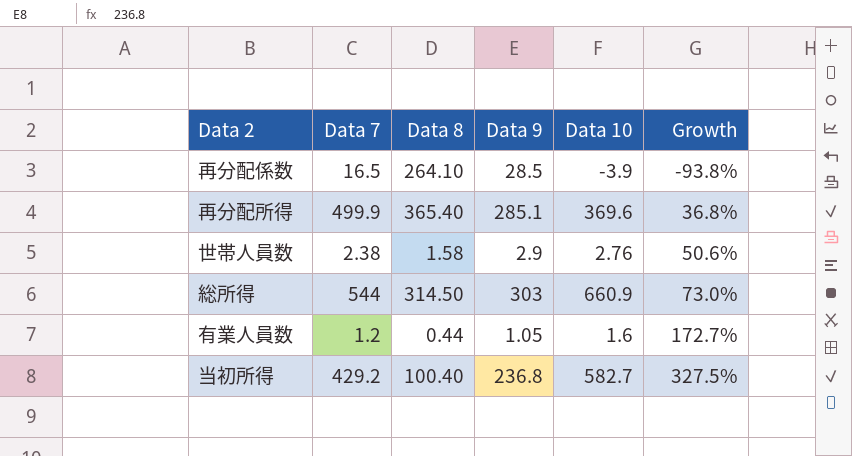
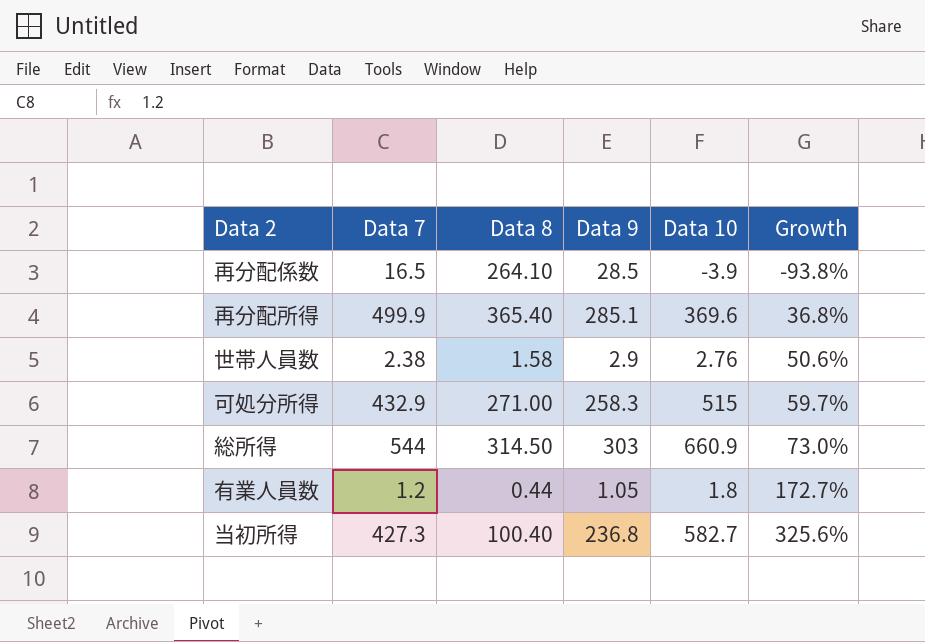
row 可処分所得: none -> 432.9 | 271.00 | 258.3 | 515 | 59.7%
有業人員数 | Data 10: 1.6 -> 1.8
当初所得 | Data 7: 429.2 -> 427.3
当初所得 | Growth: 327.5% -> 325.6%

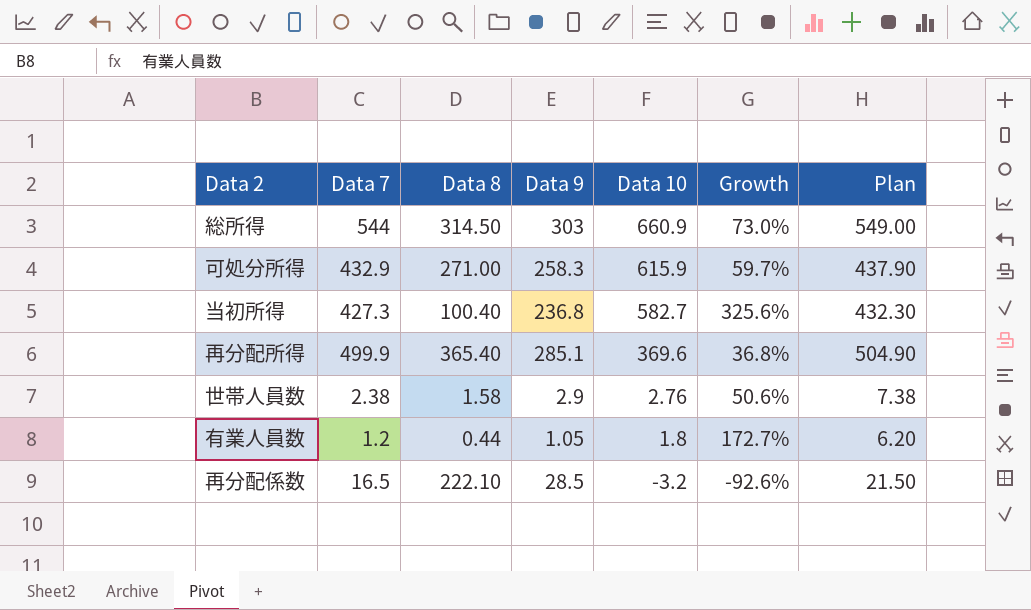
row order: Growth ascending -> Data 10 descending
column Plan | formula: none -> [Data 7] + 5
可処分所得 | Data 10: 515 -> 615.9
再分配係数 | Data 8: 264.10 -> 222.10
再分配係数 | Data 10: -3.9 -> -3.2
再分配係数 | Growth: -93.8% -> -92.6%

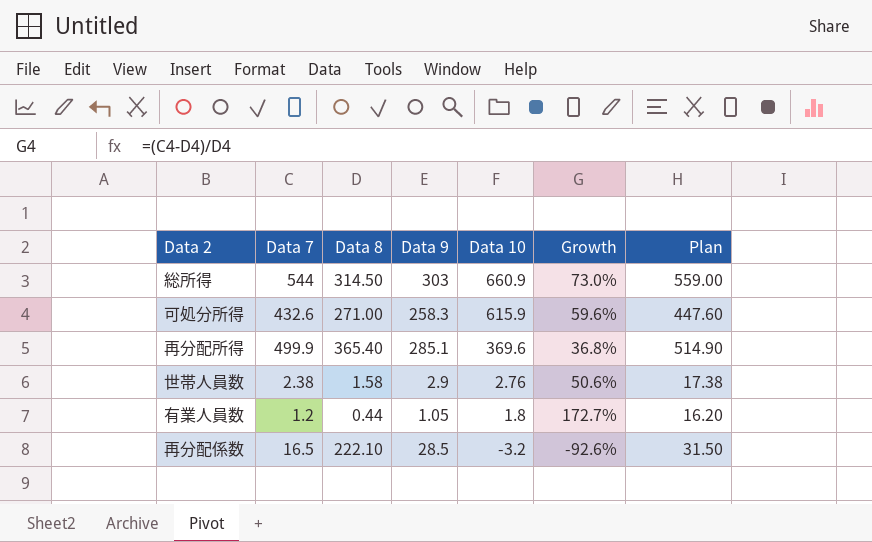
column Plan | formula: [Data 7] + 5 -> [Data 7] + 15
row 当初所得: 427.3 | 100.40 | 236.8 | 582.7 | 325.6% | 432.30 -> none
可処分所得 | Data 7: 432.9 -> 432.6
可処分所得 | Growth: 59.7% -> 59.6%

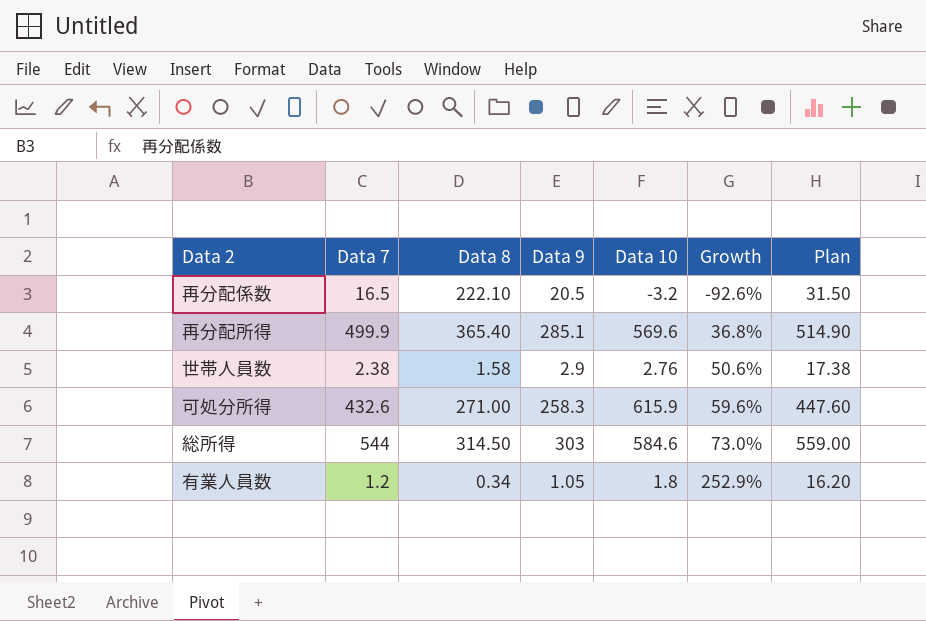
row order: Data 10 descending -> Growth ascending
再分配係数 | Data 9: 28.5 -> 20.5
再分配所得 | Data 10: 369.6 -> 569.6
総所得 | Data 10: 660.9 -> 584.6
有業人員数 | Data 8: 0.44 -> 0.34
有業人員数 | Growth: 172.7% -> 252.9%

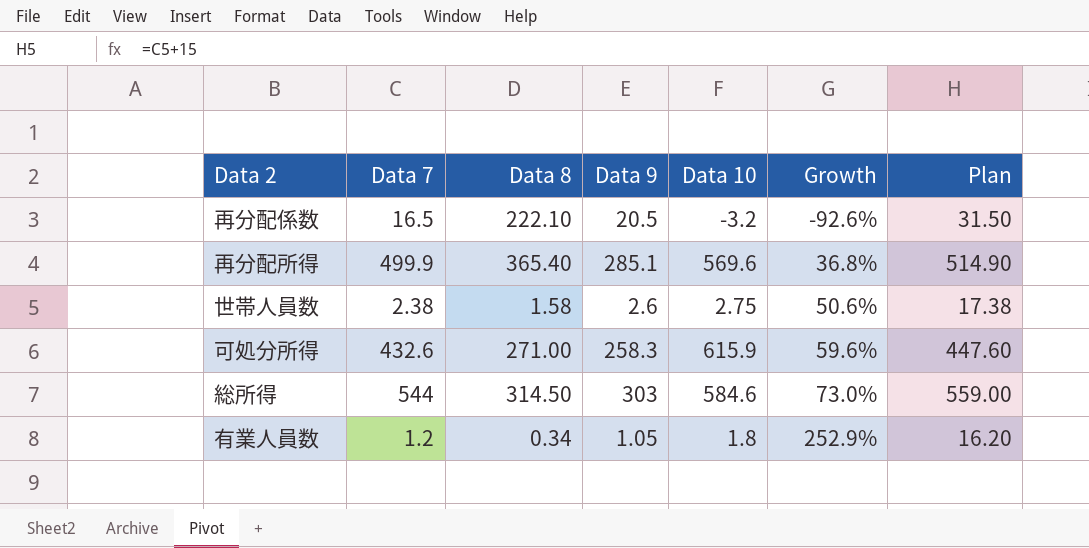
世帯人員数 | Data 9: 2.9 -> 2.6
世帯人員数 | Data 10: 2.76 -> 2.75

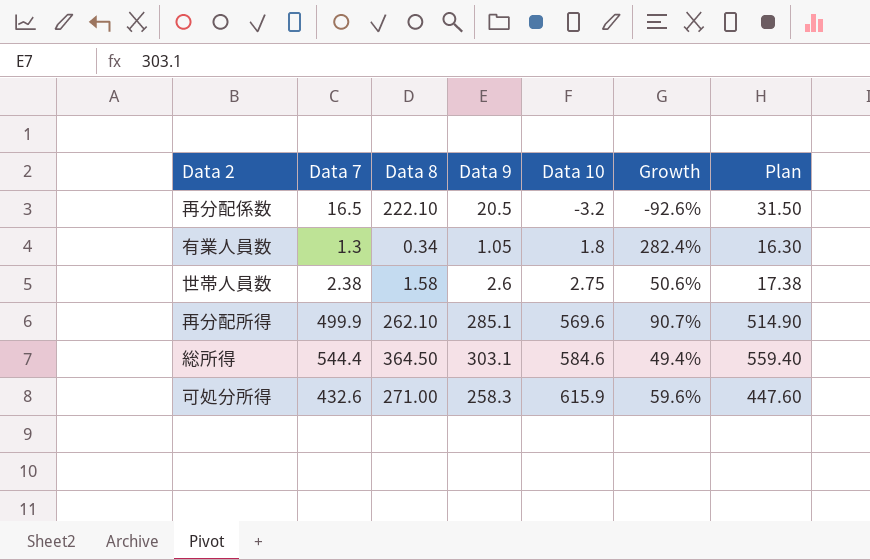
row order: Growth ascending -> Data 10 ascending
有業人員数 | Data 7: 1.2 -> 1.3
有業人員数 | Growth: 252.9% -> 282.4%
有業人員数 | Plan: 16.20 -> 16.30
再分配所得 | Data 8: 365.40 -> 262.10
再分配所得 | Growth: 36.8% -> 90.7%
総所得 | Data 7: 544 -> 544.4
総所得 | Data 8: 314.50 -> 364.50
総所得 | Data 9: 303 -> 303.1
総所得 | Growth: 73.0% -> 49.4%
総所得 | Plan: 559.00 -> 559.40

